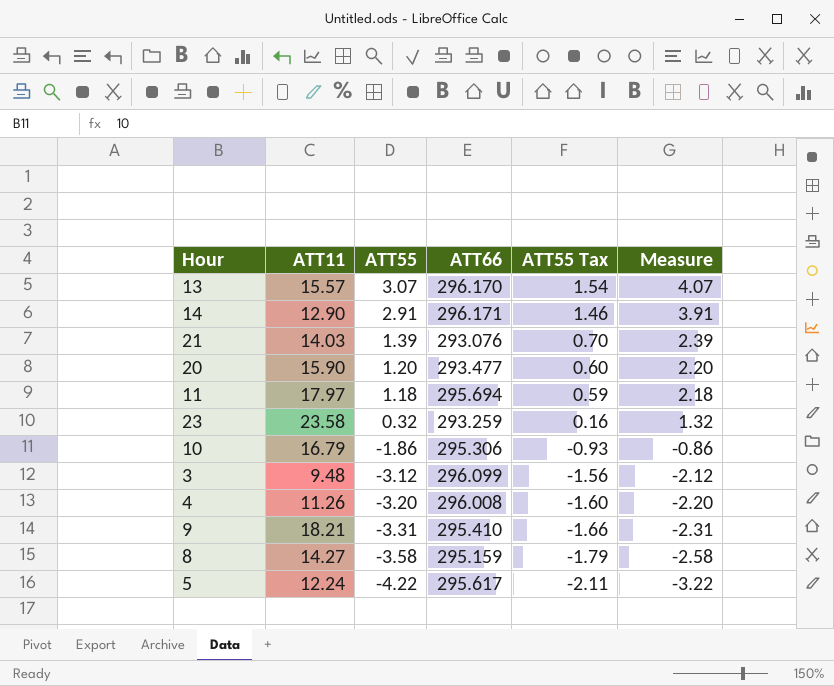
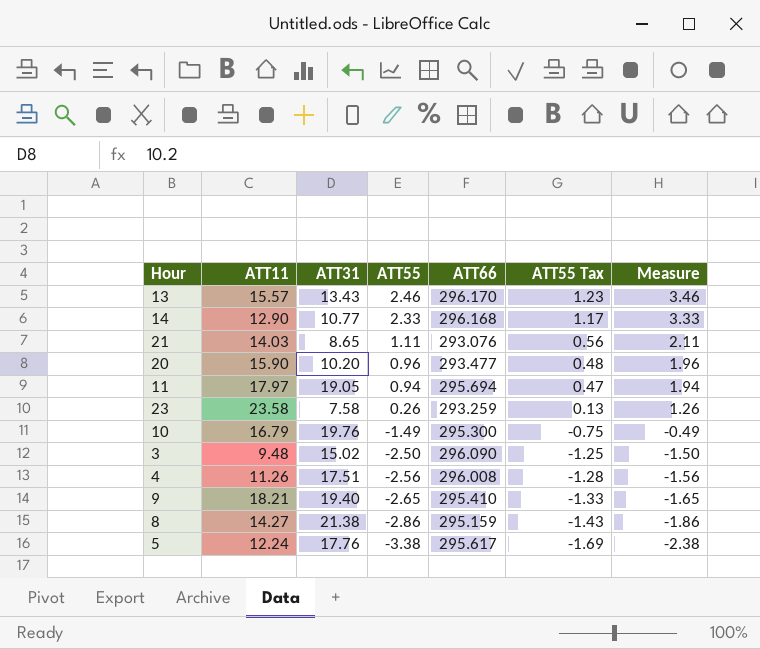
column ATT31 | position: none -> 3
13 | ATT55: 3.07 -> 2.46
13 | ATT55 Tax: 1.54 -> 1.23
13 | Measure: 4.07 -> 3.46
14 | ATT55: 2.91 -> 2.33
14 | ATT66: 296.171 -> 296.168
14 | ATT55 Tax: 1.46 -> 1.17
14 | Measure: 3.91 -> 3.33
21 | ATT55: 1.39 -> 1.11
21 | ATT55 Tax: 0.70 -> 0.56
21 | Measure: 2.39 -> 2.11
20 | ATT55: 1.20 -> 0.96
20 | ATT55 Tax: 0.60 -> 0.48
20 | Measure: 2.20 -> 1.96
11 | ATT55: 1.18 -> 0.94
11 | ATT55 Tax: 0.59 -> 0.47
11 | Measure: 2.18 -> 1.94
23 | ATT55: 0.32 -> 0.26
23 | ATT55 Tax: 0.16 -> 0.13
23 | Measure: 1.32 -> 1.26
10 | ATT55: -1.86 -> -1.49
10 | ATT66: 295.306 -> 295.300
10 | ATT55 Tax: -0.93 -> -0.75
10 | Measure: -0.86 -> -0.49
3 | ATT55: -3.12 -> -2.50
3 | ATT66: 296.099 -> 296.090
3 | ATT55 Tax: -1.56 -> -1.25
3 | Measure: -2.12 -> -1.50
4 | ATT55: -3.20 -> -2.56
4 | ATT55 Tax: -1.60 -> -1.28
4 | Measure: -2.20 -> -1.56
9 | ATT55: -3.31 -> -2.65
9 | ATT55 Tax: -1.66 -> -1.33
9 | Measure: -2.31 -> -1.65
8 | ATT55: -3.58 -> -2.86
8 | ATT55 Tax: -1.79 -> -1.43
8 | Measure: -2.58 -> -1.86
5 | ATT55: -4.22 -> -3.38
5 | ATT55 Tax: -2.11 -> -1.69
5 | Measure: -3.22 -> -2.38

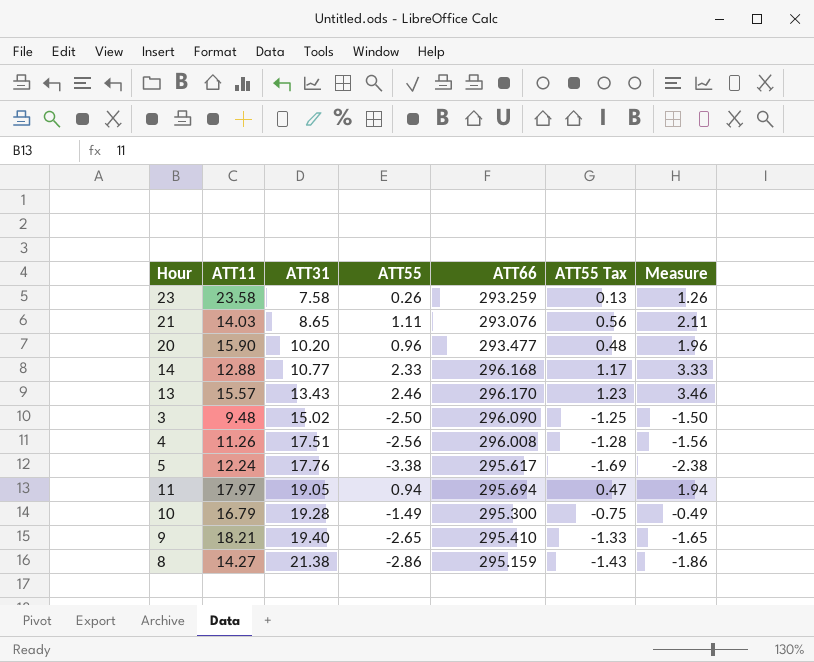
row order: ATT55 descending -> ATT31 ascending
14 | ATT11: 12.90 -> 12.88
10 | ATT31: 19.76 -> 19.28

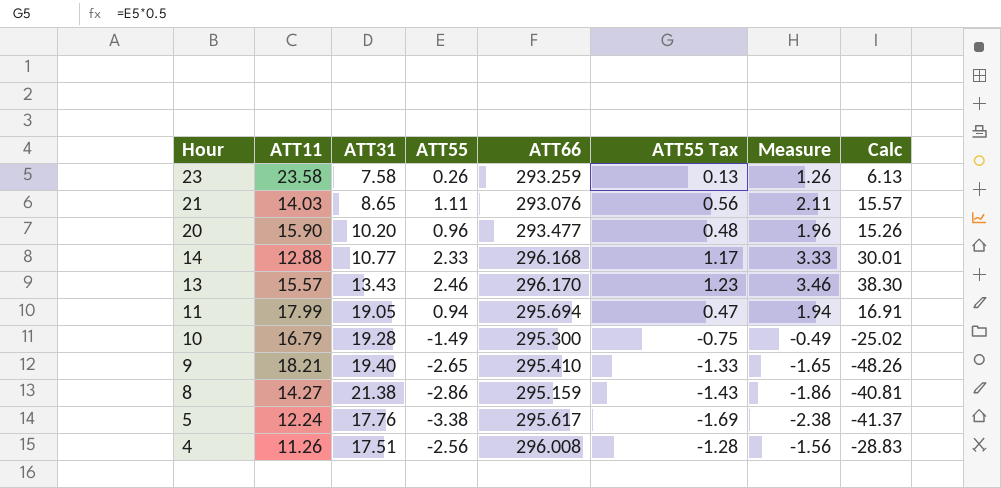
row order: ATT31 ascending -> Hour descending
column Calc | formula: none -> [ATT11] * [ATT55]
row 3: 9.48 | 15.02 | -2.50 | 296.090 | -1.25 | -1.50 -> none
11 | ATT11: 17.97 -> 17.99

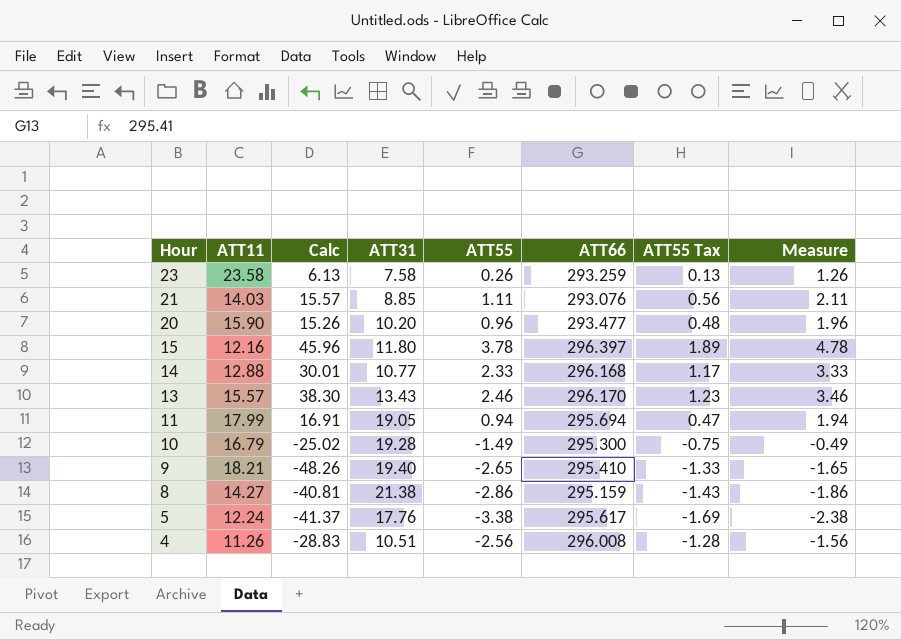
column Calc | position: 8 -> 3
21 | ATT31: 8.65 -> 8.85
row 15: none -> 12.16 | 45.96 | 11.80 | 3.78 | 296.397 | 1.89 | 4.78
4 | ATT31: 17.51 -> 10.51

